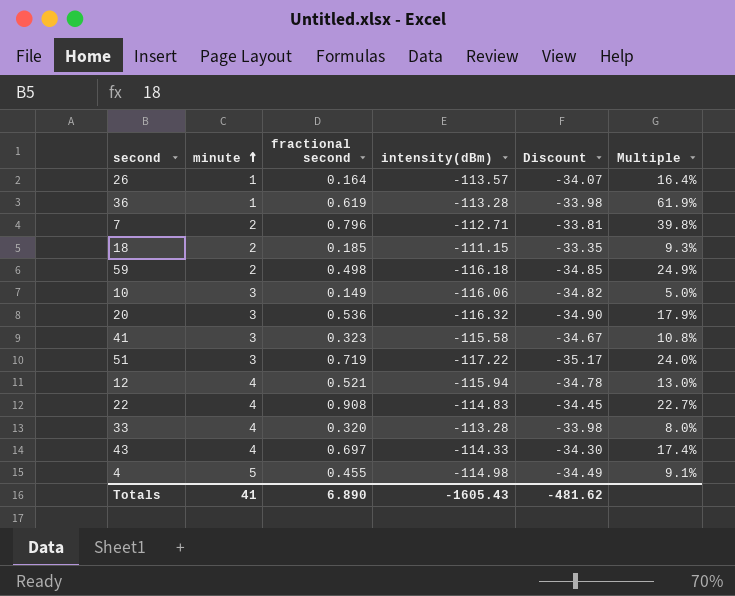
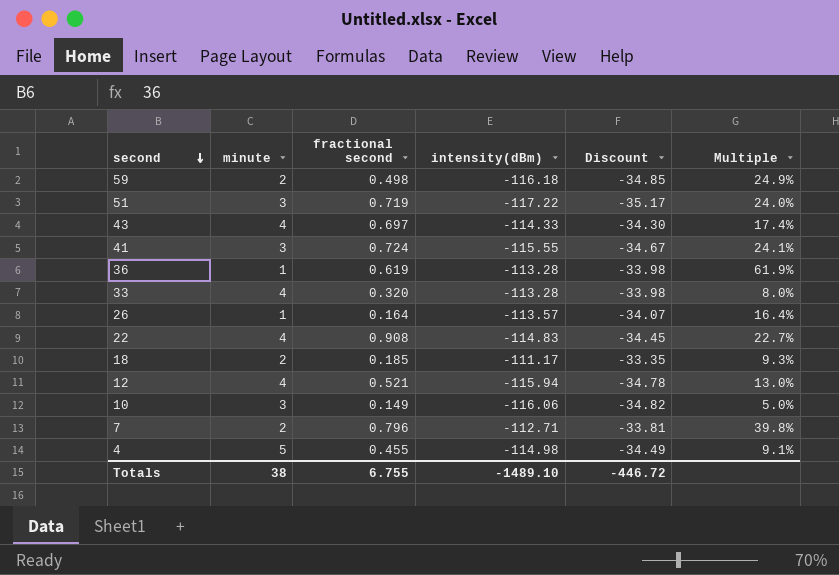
row order: minute ascending -> second descending
row 20: 3 | 0.536 | -116.32 | -34.90 | 17.9% -> none
41 | fractional second: 0.323 -> 0.724
41 | intensity(dBm): -115.58 -> -115.55
41 | Multiple: 10.8% -> 24.1%
18 | intensity(dBm): -111.15 -> -111.17
Totals | minute: 41 -> 38
Totals | fractional second: 6.890 -> 6.755
Totals | intensity(dBm): -1605.43 -> -1489.10
Totals | Discount: -481.62 -> -446.72

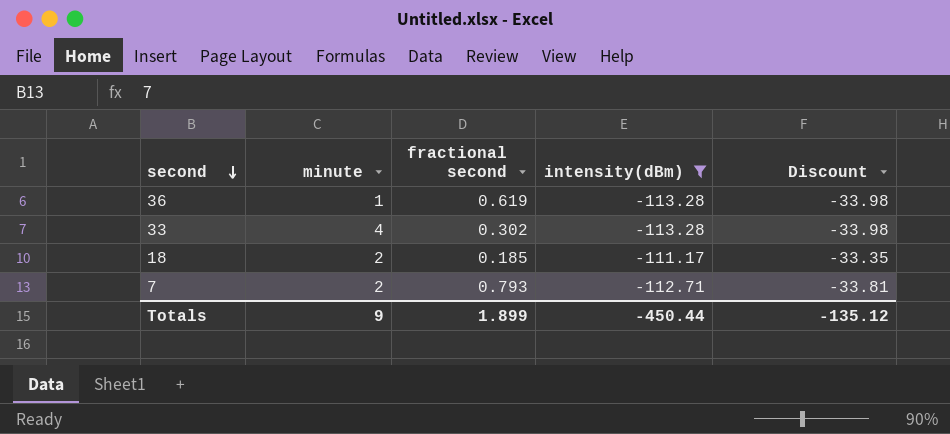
filter: none -> intensity(dBm) >= -113.28
column Multiple | formula: [fractional second] / [minute] -> none
33 | fractional second: 0.320 -> 0.302
7 | fractional second: 0.796 -> 0.793
Totals | minute: 38 -> 9
Totals | fractional second: 6.755 -> 1.899
Totals | intensity(dBm): -1489.10 -> -450.44
Totals | Discount: -446.72 -> -135.12

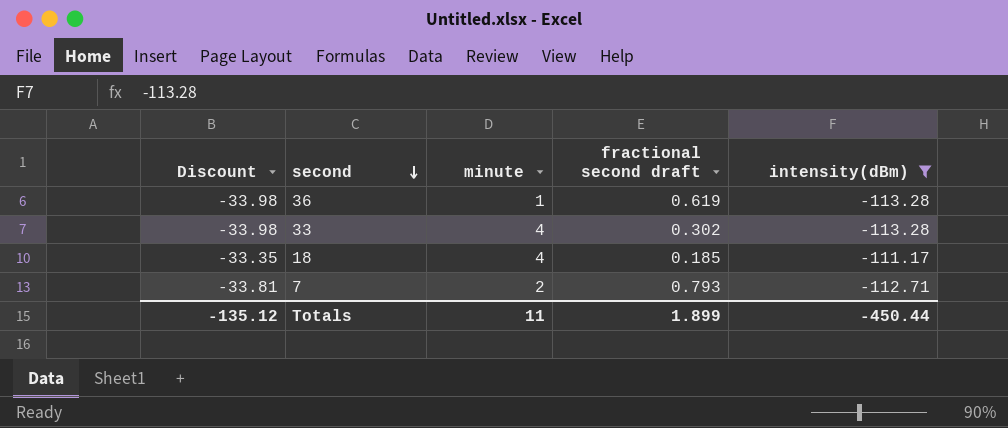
column Discount | position: 5 -> 1
column name: fractional second -> fractional second draft
18 | minute: 2 -> 4
Totals | minute: 9 -> 11

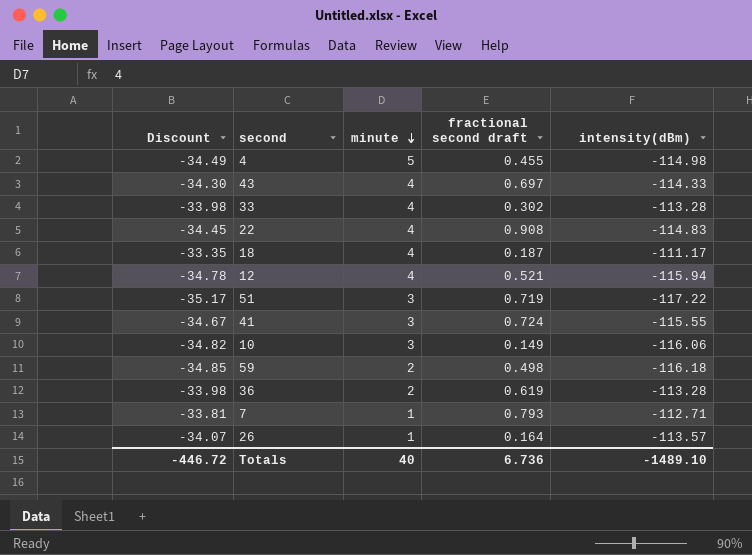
filter: intensity(dBm) >= -113.28 -> none
row order: second descending -> minute descending
18 | fractional second draft: 0.185 -> 0.187
36 | minute: 1 -> 2
7 | minute: 2 -> 1
Totals | Discount: -135.12 -> -446.72
Totals | minute: 11 -> 40
Totals | fractional second draft: 1.899 -> 6.736
Totals | intensity(dBm): -450.44 -> -1489.10

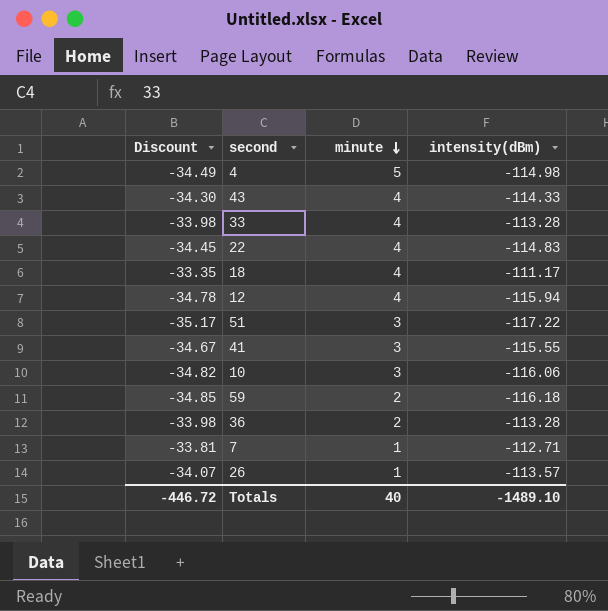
column fractional second draft | position: 4 -> none

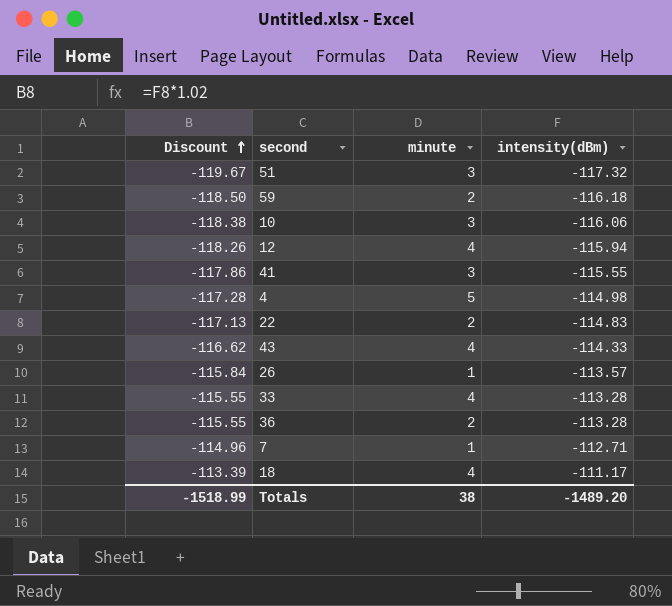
row order: minute descending -> Discount ascending
column Discount | formula: [intensity(dBm)] * 0.3 -> [intensity(dBm)] * 1.02
51 | intensity(dBm): -117.22 -> -117.32
22 | minute: 4 -> 2
Totals | Discount: -446.72 -> -1518.99
Totals | minute: 40 -> 38
Totals | intensity(dBm): -1489.10 -> -1489.20

